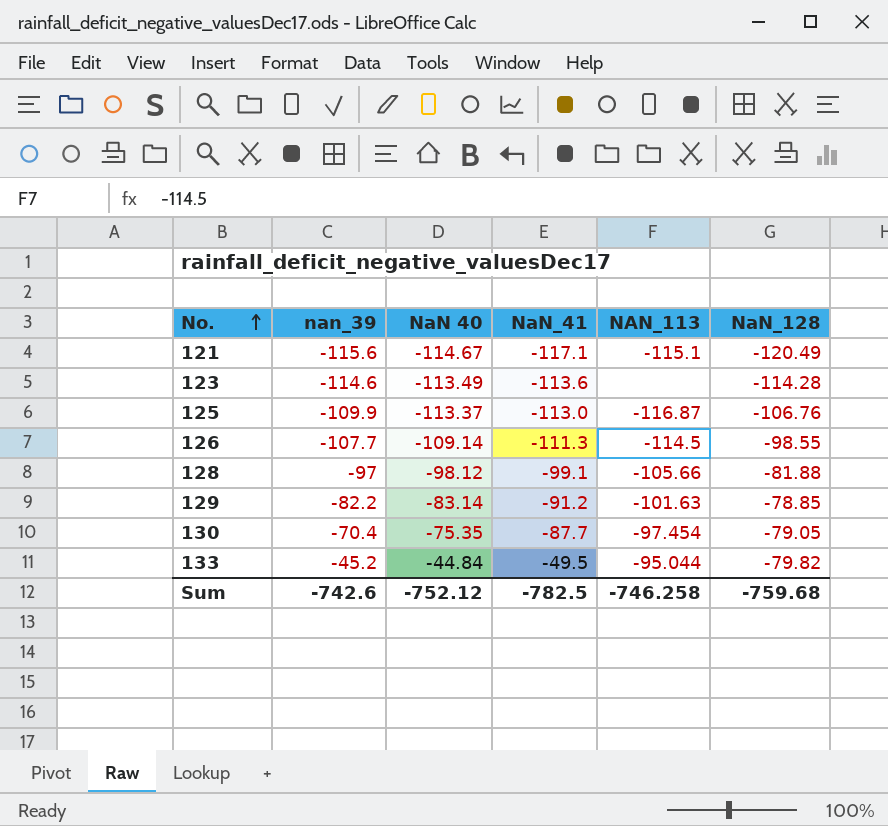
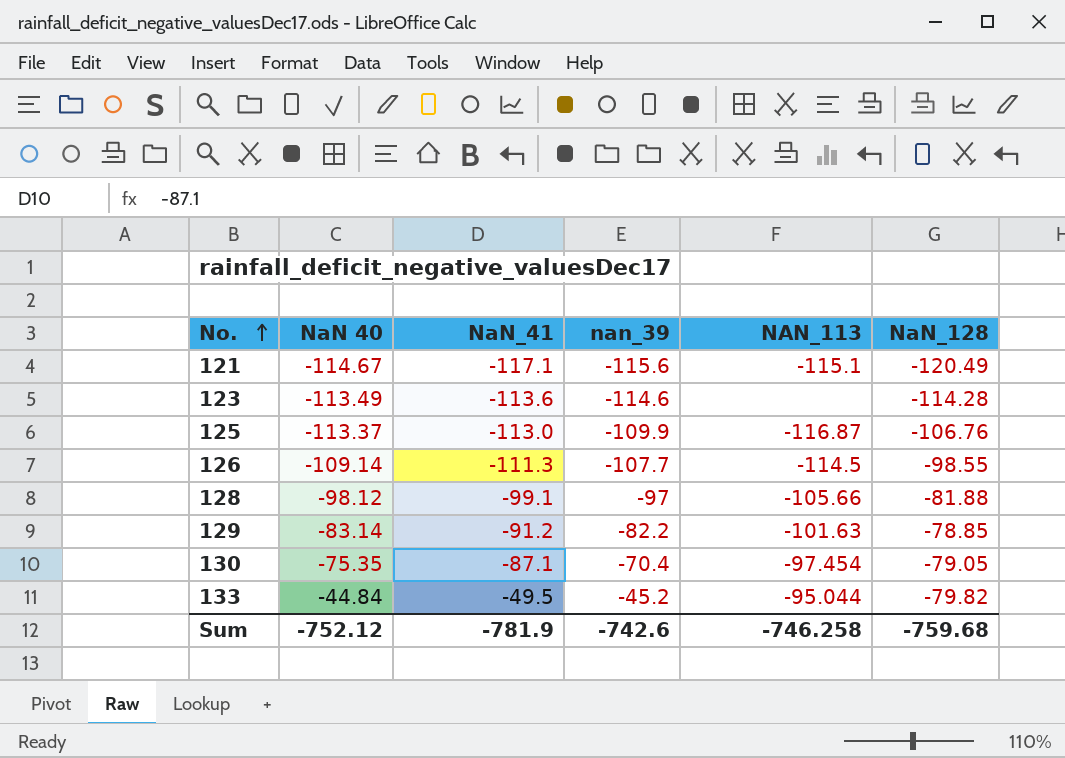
column nan_39 | position: 2 -> 4
130 | NaN_41: -87.7 -> -87.1
Sum | NaN_41: -782.5 -> -781.9

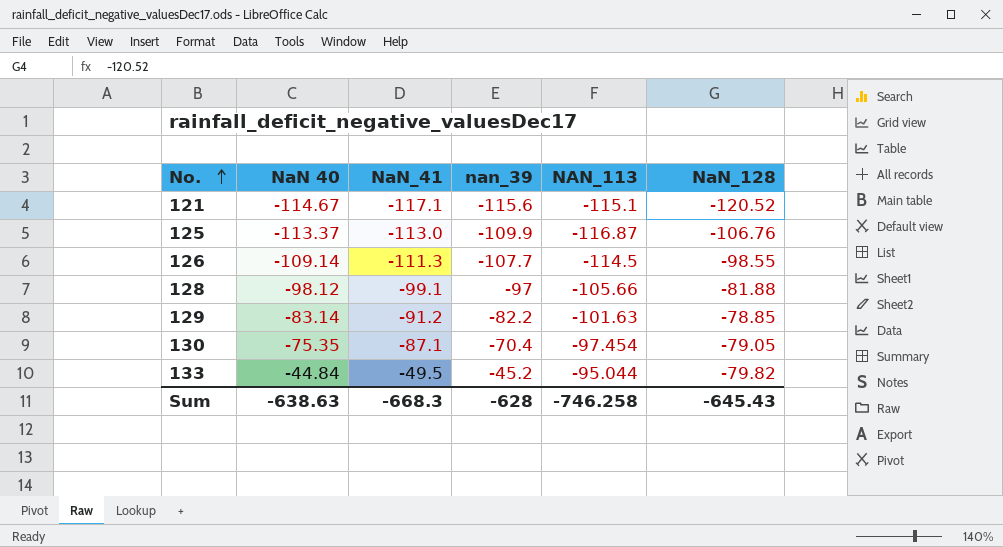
row 123: -113.49 | -113.6 | -114.6 | none | -114.28 -> none
121 | NaN_128: -120.49 -> -120.52
Sum | NaN 40: -752.12 -> -638.63
Sum | NaN_41: -781.9 -> -668.3
Sum | nan_39: -742.6 -> -628
Sum | NaN_128: -759.68 -> -645.43

